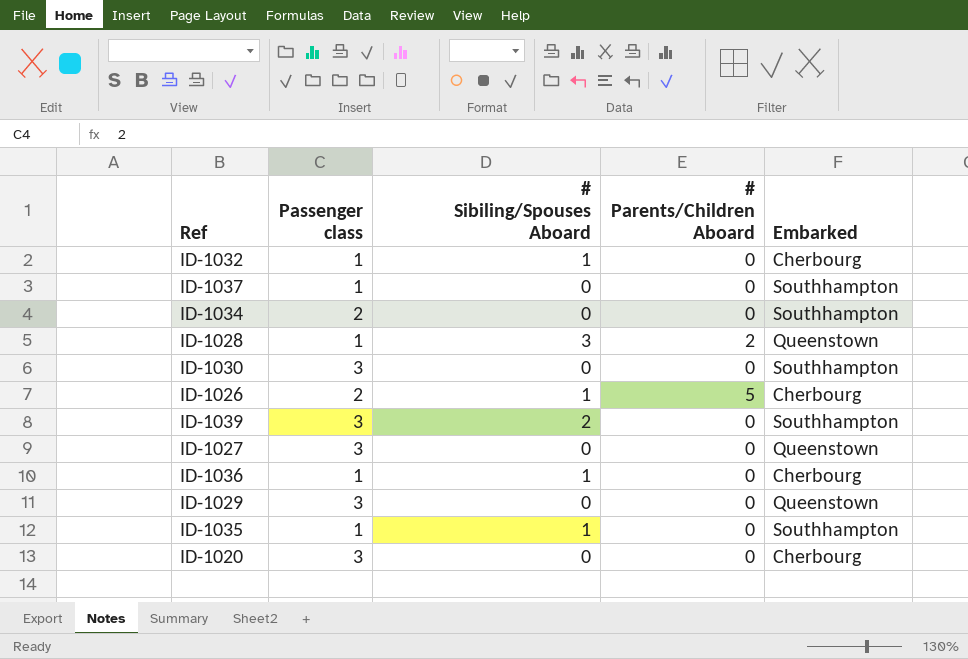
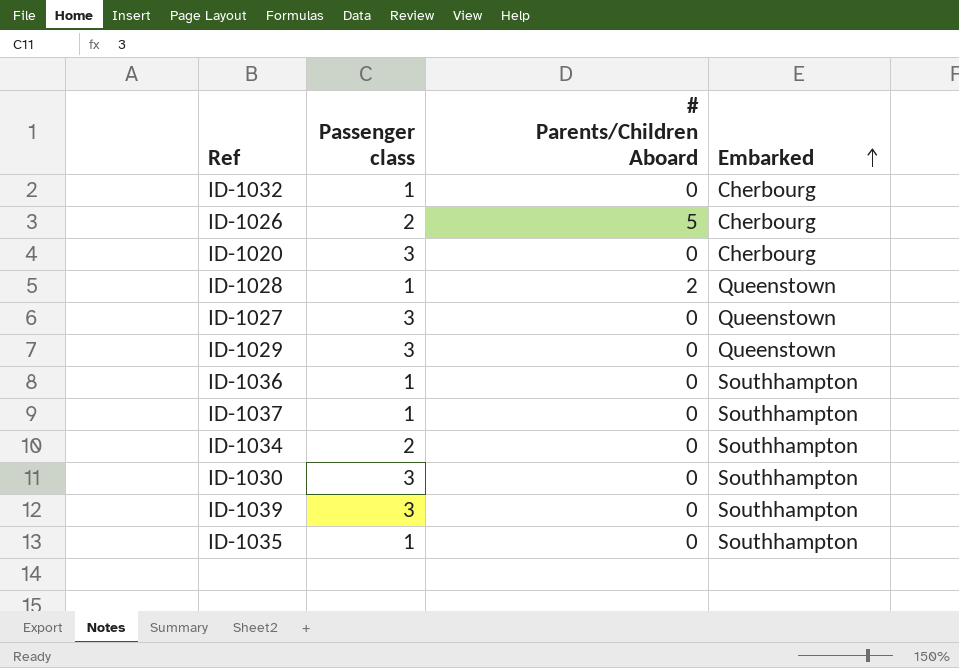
row order: none -> Embarked ascending
column # Sibiling/Spouses Aboard | position: 3 -> none
ID-1036 | Embarked: Cherbourg -> Southhampton

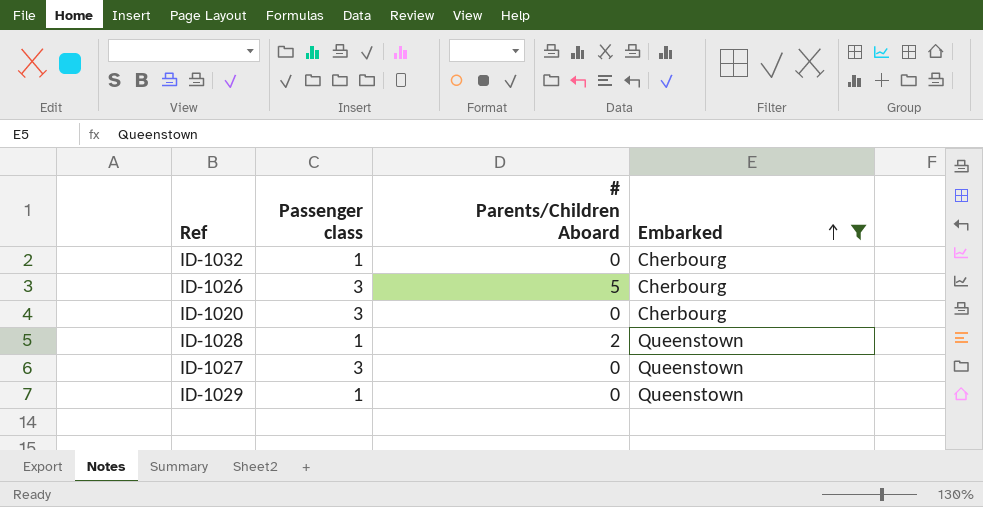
filter: none -> Embarked != Southhampton
ID-1026 | Passenger class: 2 -> 3
ID-1029 | Passenger class: 3 -> 1

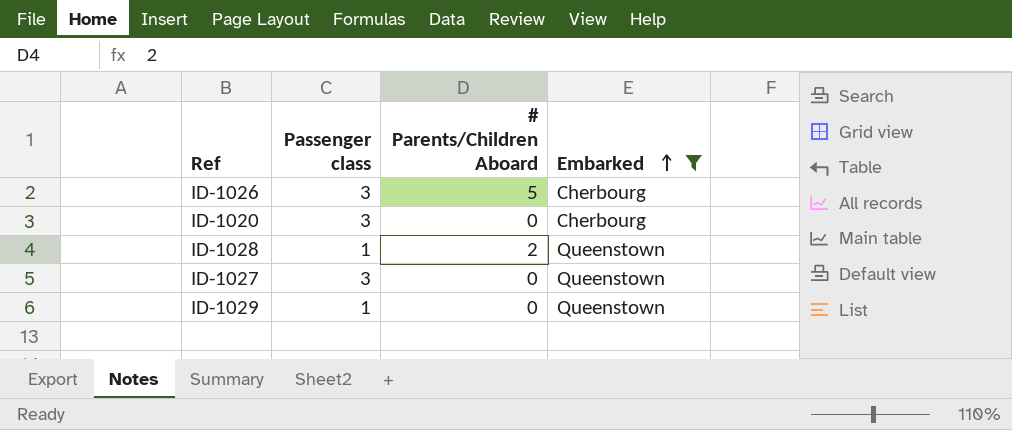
row ID-1032: 1 | 0 | Cherbourg -> none

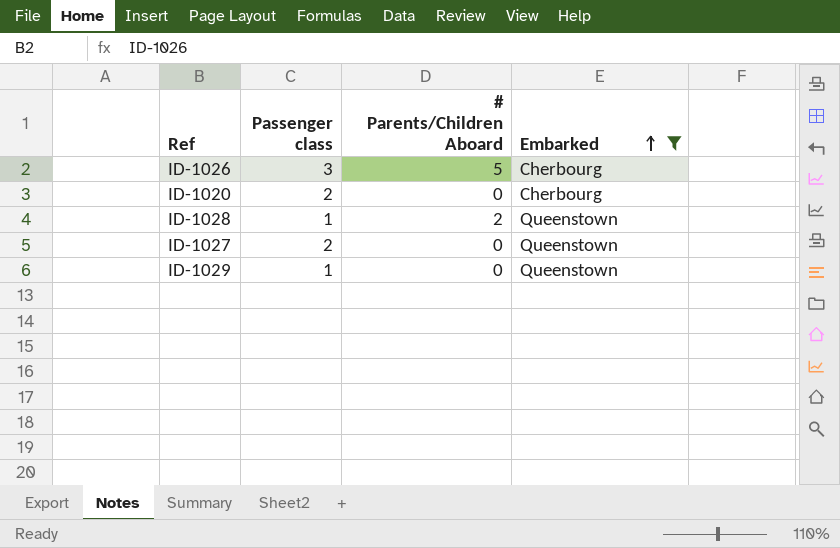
ID-1020 | Passenger class: 3 -> 2
ID-1027 | Passenger class: 3 -> 2

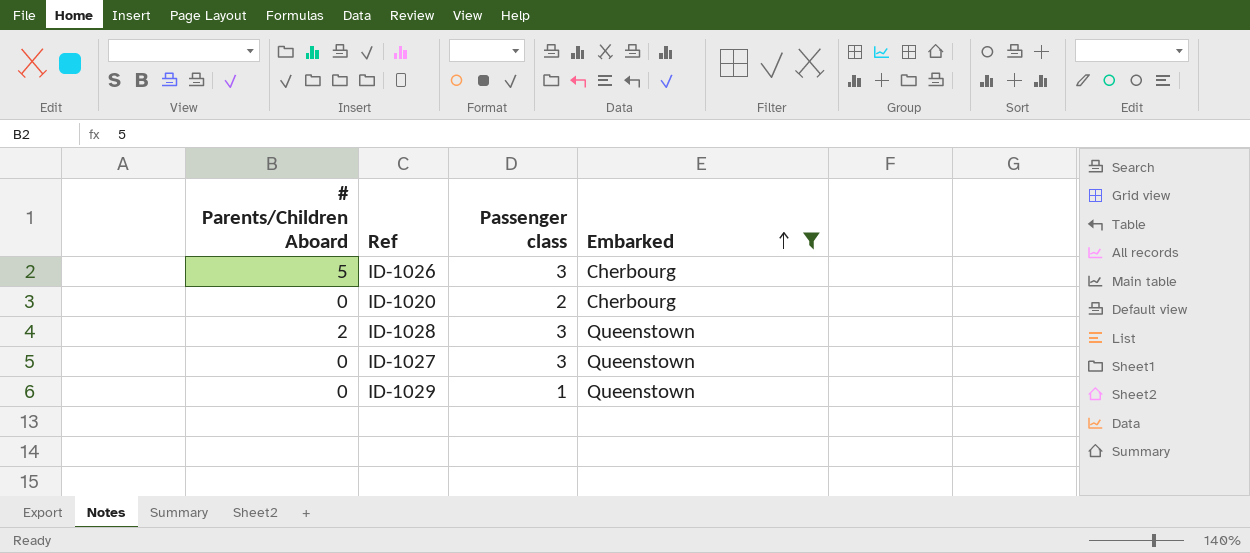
column # Parents/Children Aboard | position: 3 -> 1
ID-1028 | Passenger class: 1 -> 3
ID-1027 | Passenger class: 2 -> 3

